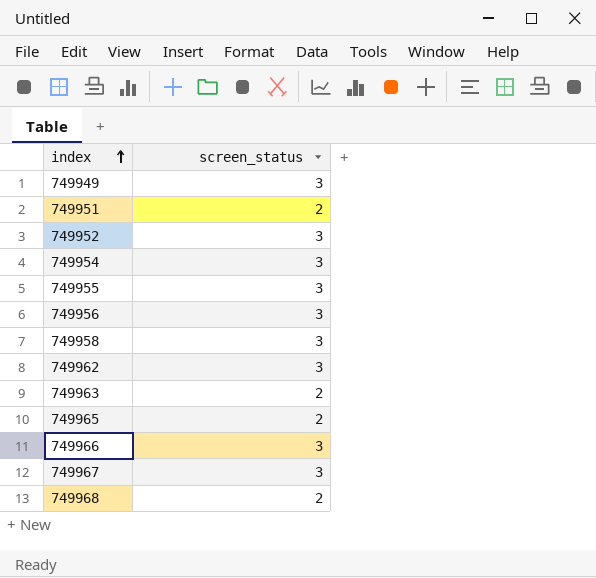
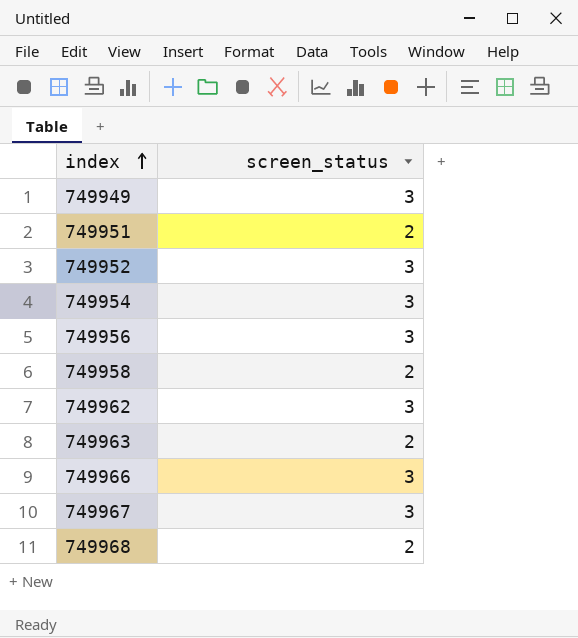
row 749955: 3 -> none
row 749965: 2 -> none
749958 | screen_status: 3 -> 2

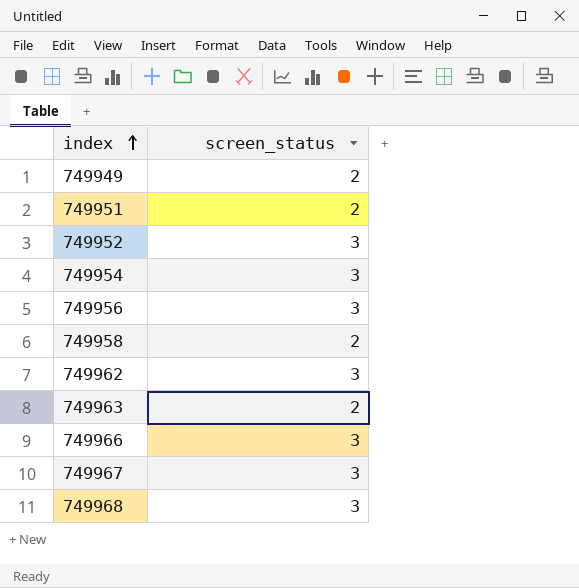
749949 | screen_status: 3 -> 2
749968 | screen_status: 2 -> 3

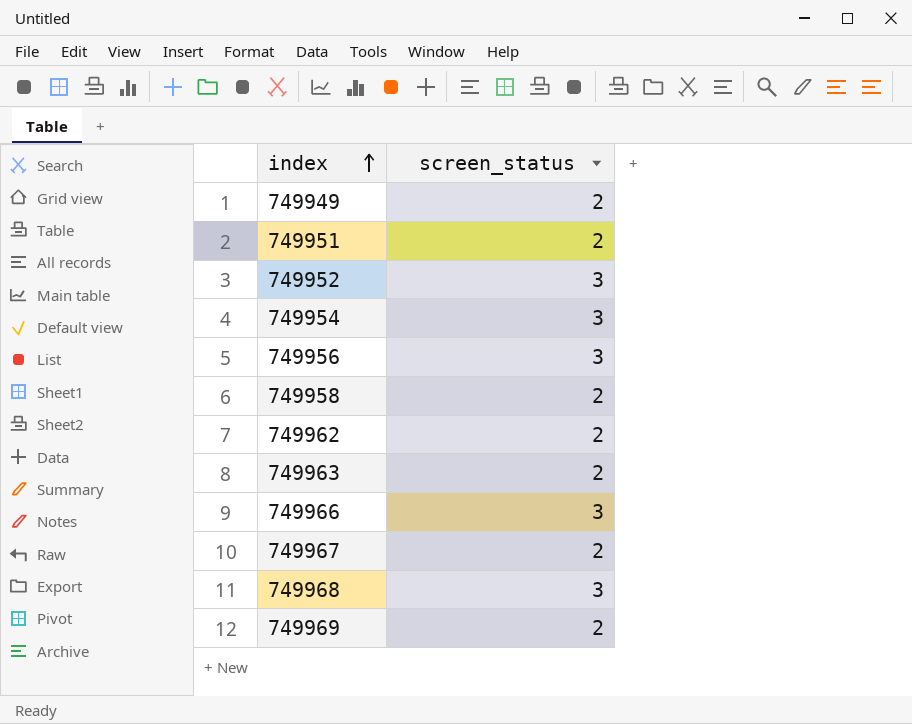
749962 | screen_status: 3 -> 2
749967 | screen_status: 3 -> 2
row 749969: none -> 2

